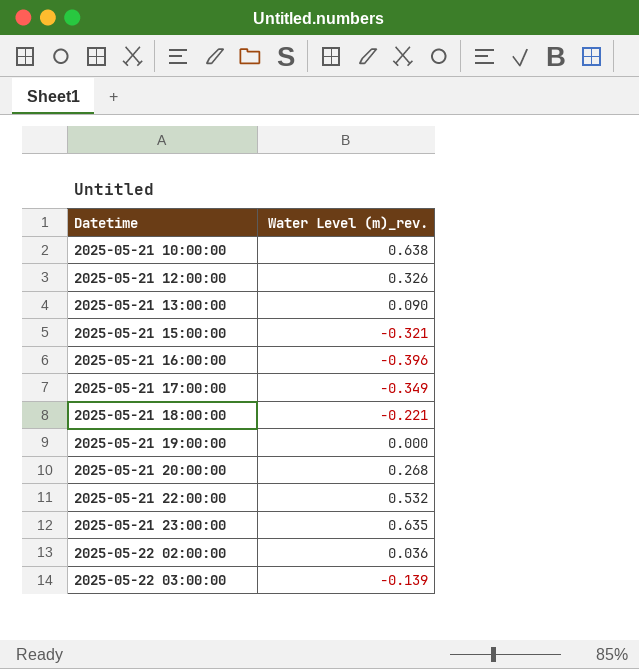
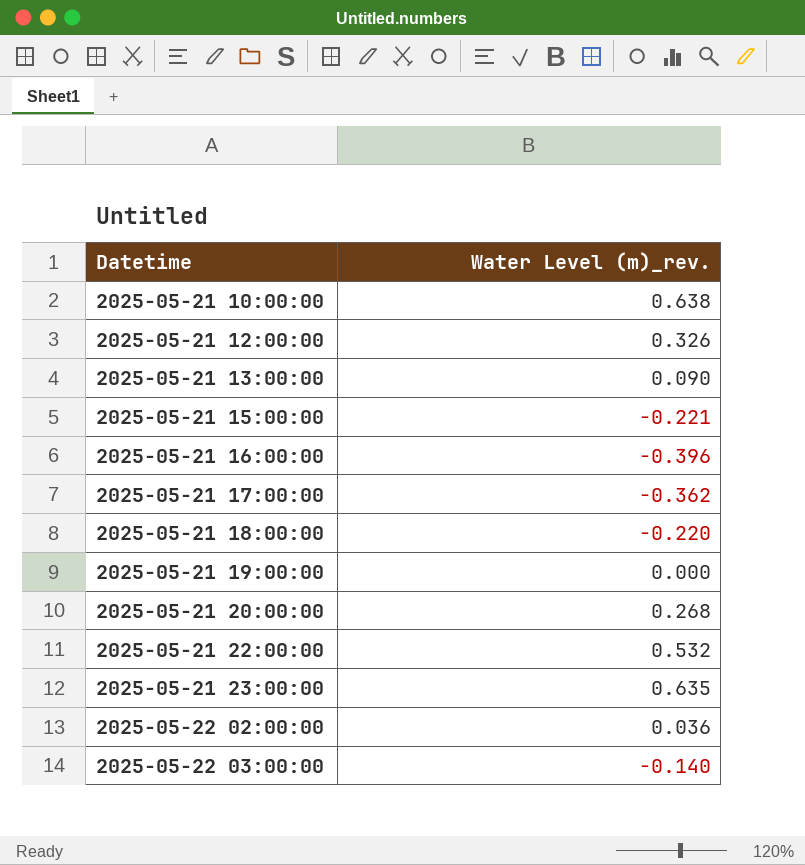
2025-05-21 15:00:00 | Water Level (m)_rev.: -0.321 -> -0.221
2025-05-21 17:00:00 | Water Level (m)_rev.: -0.349 -> -0.362
2025-05-21 18:00:00 | Water Level (m)_rev.: -0.221 -> -0.220
2025-05-22 03:00:00 | Water Level (m)_rev.: -0.139 -> -0.140

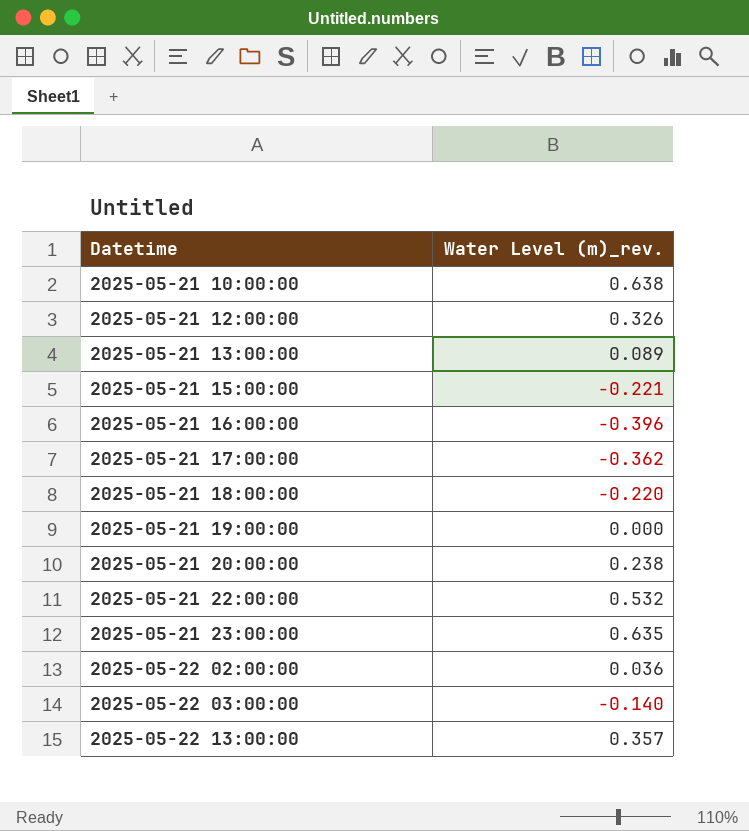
2025-05-21 13:00:00 | Water Level (m)_rev.: 0.090 -> 0.089
2025-05-21 20:00:00 | Water Level (m)_rev.: 0.268 -> 0.238
row 2025-05-22 13:00:00: none -> 0.357

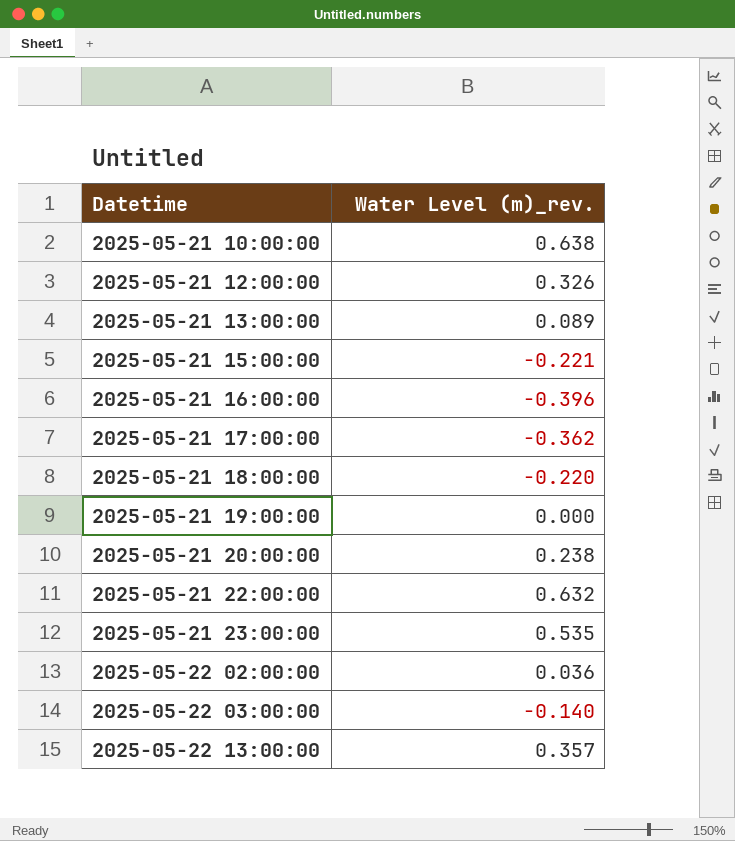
2025-05-21 22:00:00 | Water Level (m)_rev.: 0.532 -> 0.632
2025-05-21 23:00:00 | Water Level (m)_rev.: 0.635 -> 0.535

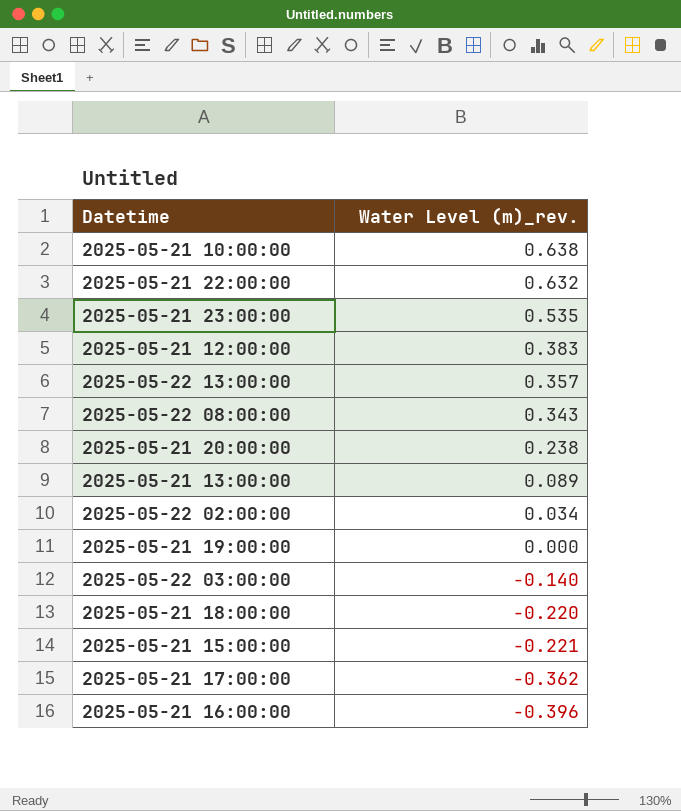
row order: Datetime ascending -> Water Level (m)_rev. descending
2025-05-21 12:00:00 | Water Level (m)_rev.: 0.326 -> 0.383
row 2025-05-22 08:00:00: none -> 0.343
2025-05-22 02:00:00 | Water Level (m)_rev.: 0.036 -> 0.034

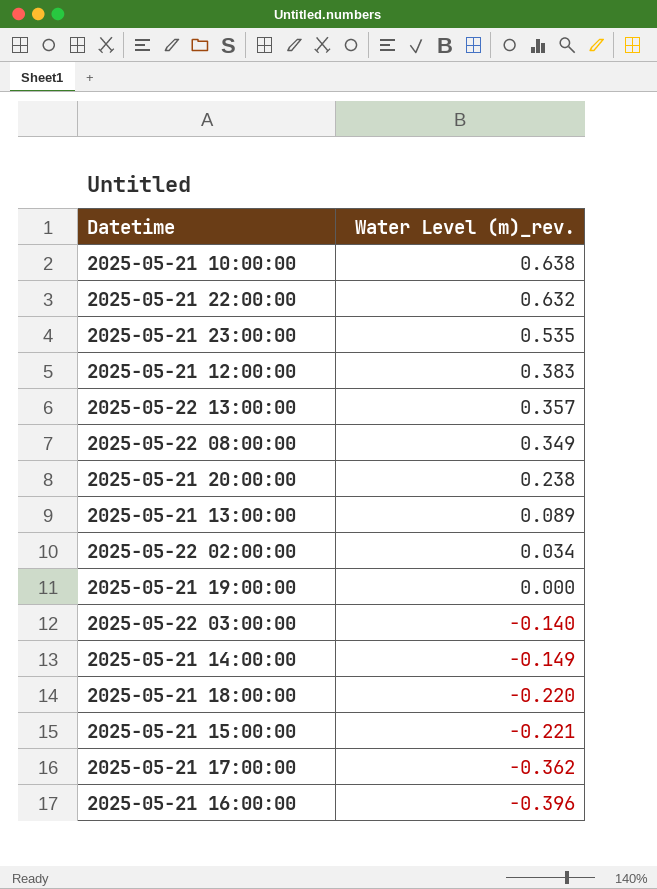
2025-05-22 08:00:00 | Water Level (m)_rev.: 0.343 -> 0.349
row 2025-05-21 14:00:00: none -> -0.149

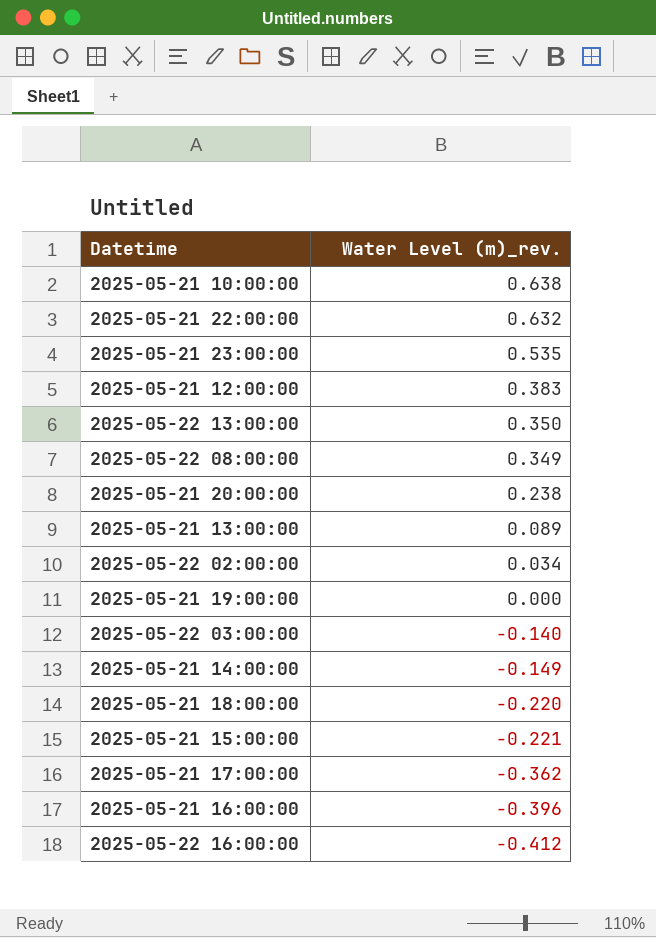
2025-05-22 13:00:00 | Water Level (m)_rev.: 0.357 -> 0.350
row 2025-05-22 16:00:00: none -> -0.412

